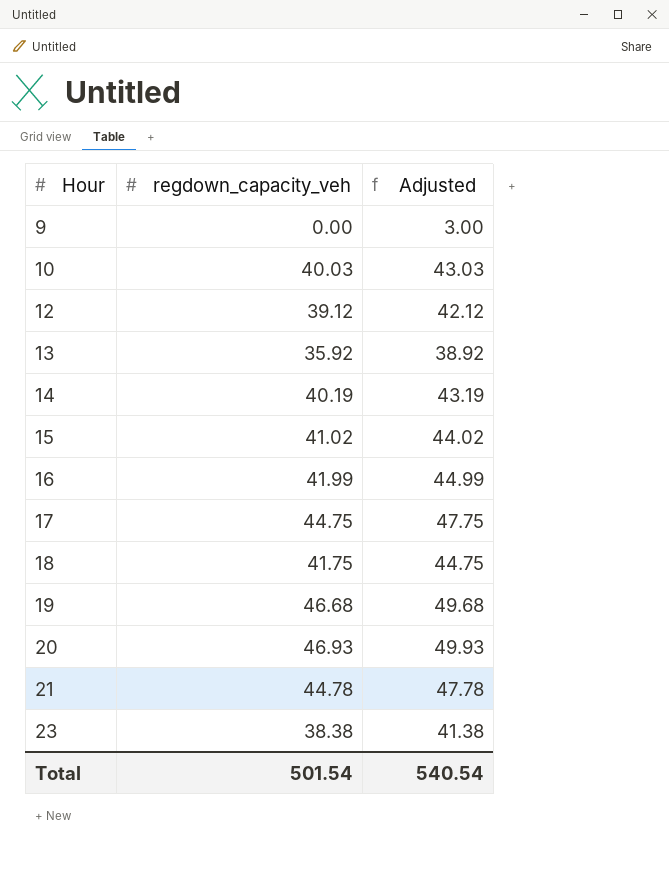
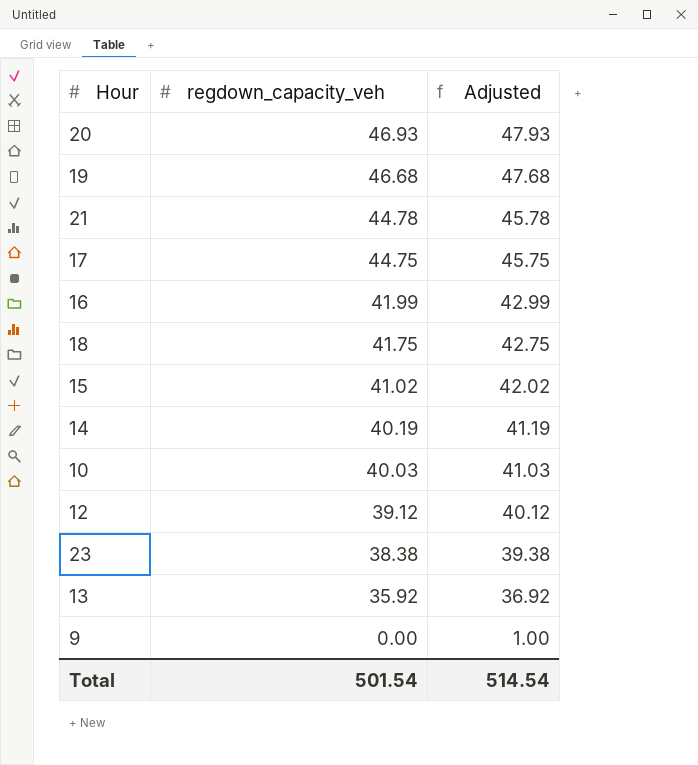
row order: Hour ascending -> regdown_capacity_veh descending
column Adjusted | formula: [regdown_capacity_veh] + 3 -> [regdown_capacity_veh] + 1
Total | Adjusted: 540.54 -> 514.54

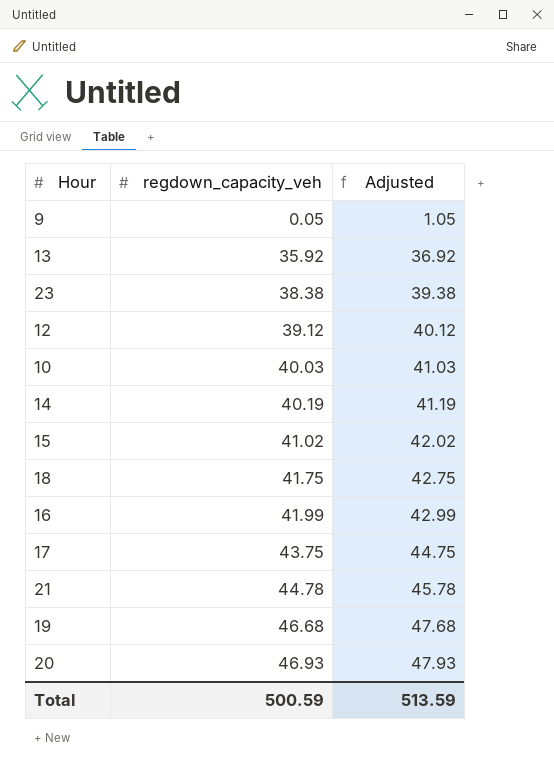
row order: regdown_capacity_veh descending -> regdown_capacity_veh ascending
9 | regdown_capacity_veh: 0.00 -> 0.05
9 | Adjusted: 1.00 -> 1.05
17 | regdown_capacity_veh: 44.75 -> 43.75
17 | Adjusted: 45.75 -> 44.75
Total | regdown_capacity_veh: 501.54 -> 500.59
Total | Adjusted: 514.54 -> 513.59

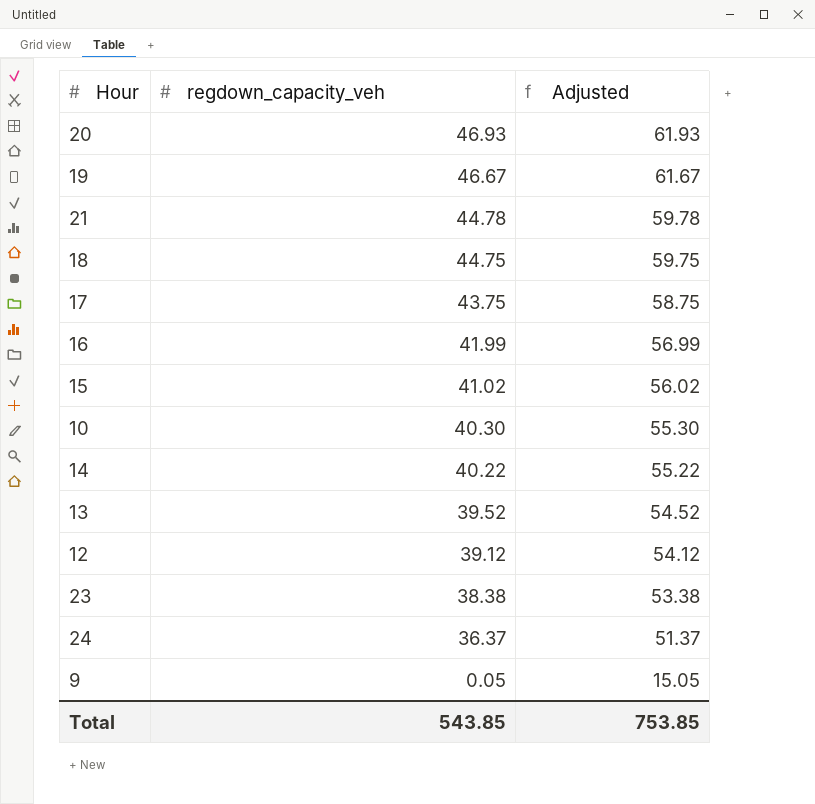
row order: regdown_capacity_veh ascending -> regdown_capacity_veh descending
column Adjusted | formula: [regdown_capacity_veh] + 1 -> [regdown_capacity_veh] + 15
19 | regdown_capacity_veh: 46.68 -> 46.67
18 | regdown_capacity_veh: 41.75 -> 44.75
10 | regdown_capacity_veh: 40.03 -> 40.30
14 | regdown_capacity_veh: 40.19 -> 40.22
13 | regdown_capacity_veh: 35.92 -> 39.52
row 24: none -> 36.37 | 51.37
Total | regdown_capacity_veh: 500.59 -> 543.85
Total | Adjusted: 513.59 -> 753.85

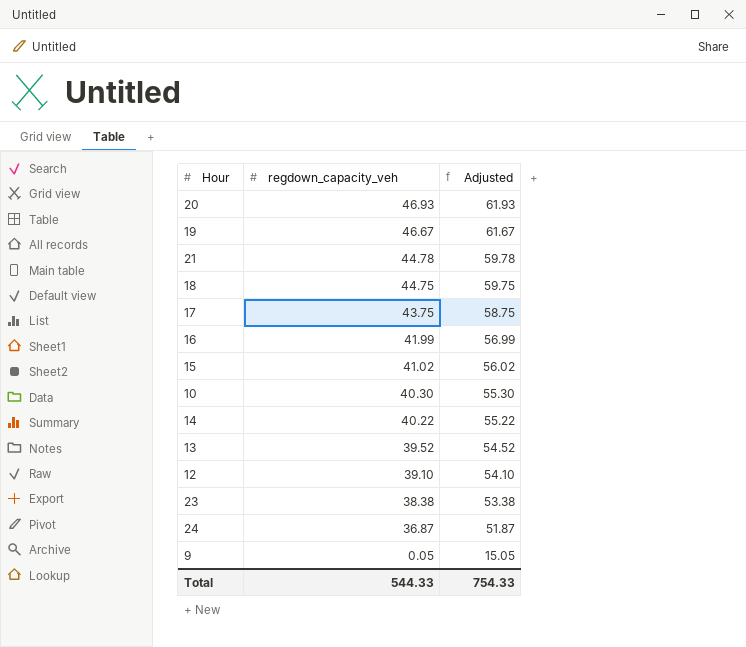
12 | regdown_capacity_veh: 39.12 -> 39.10
12 | Adjusted: 54.12 -> 54.10
24 | regdown_capacity_veh: 36.37 -> 36.87
24 | Adjusted: 51.37 -> 51.87
Total | regdown_capacity_veh: 543.85 -> 544.33
Total | Adjusted: 753.85 -> 754.33

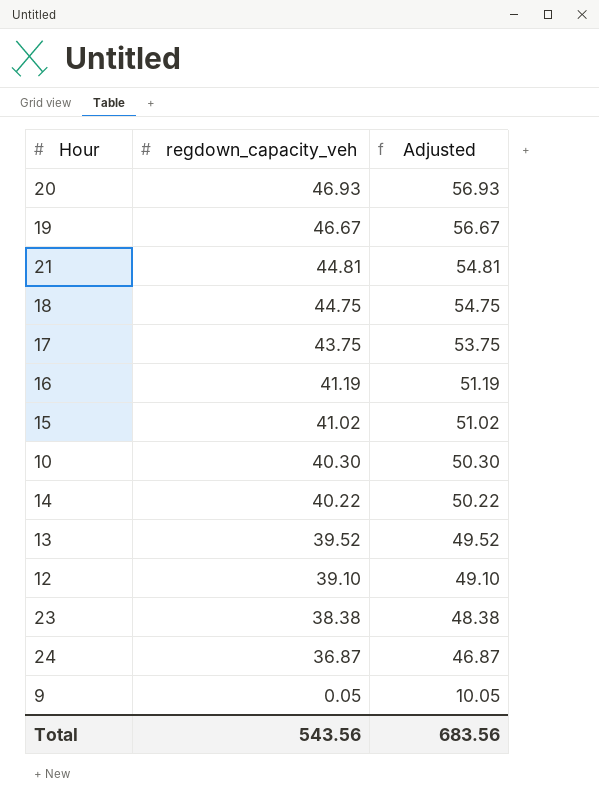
column Adjusted | formula: [regdown_capacity_veh] + 15 -> [regdown_capacity_veh] + 10
21 | regdown_capacity_veh: 44.78 -> 44.81
16 | regdown_capacity_veh: 41.99 -> 41.19
Total | regdown_capacity_veh: 544.33 -> 543.56
Total | Adjusted: 754.33 -> 683.56

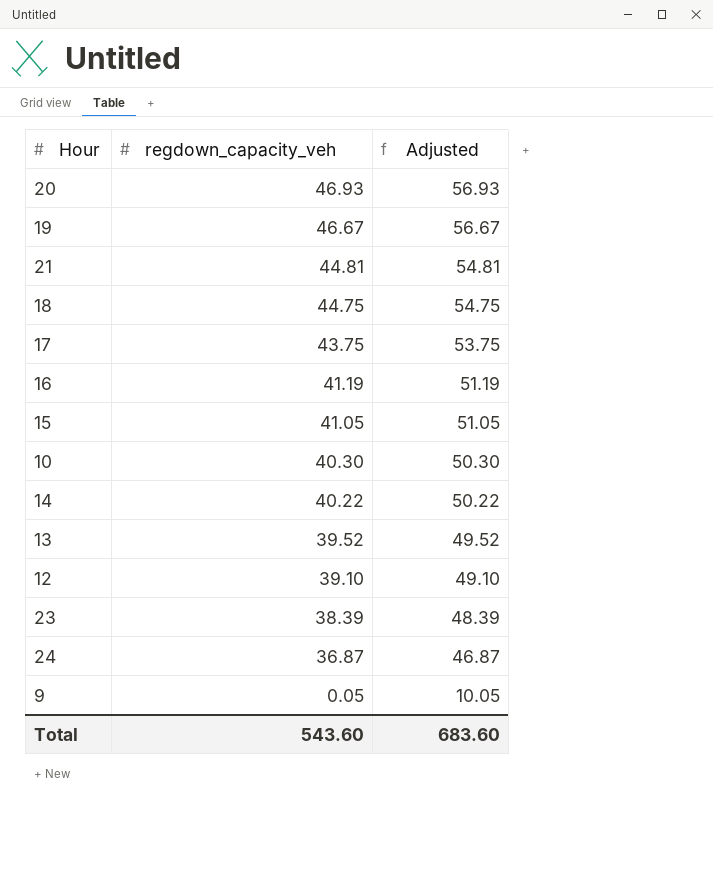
15 | regdown_capacity_veh: 41.02 -> 41.05
15 | Adjusted: 51.02 -> 51.05
23 | regdown_capacity_veh: 38.38 -> 38.39
23 | Adjusted: 48.38 -> 48.39
Total | regdown_capacity_veh: 543.56 -> 543.60
Total | Adjusted: 683.56 -> 683.60

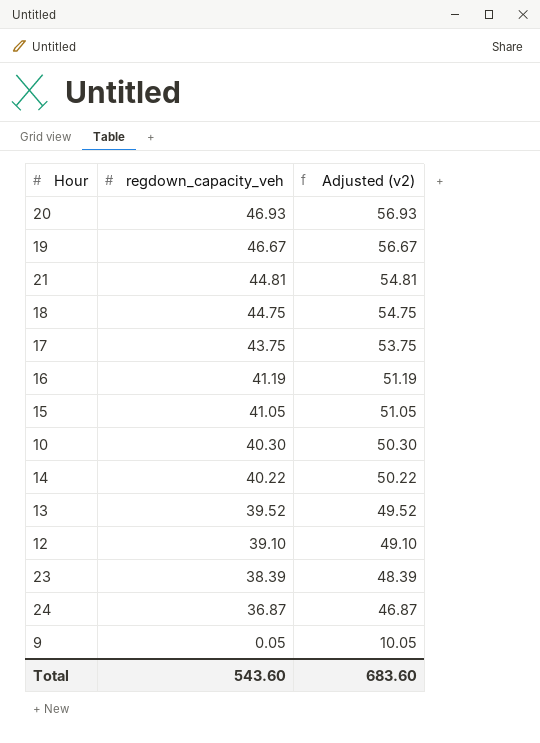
column name: Adjusted -> Adjusted (v2)

